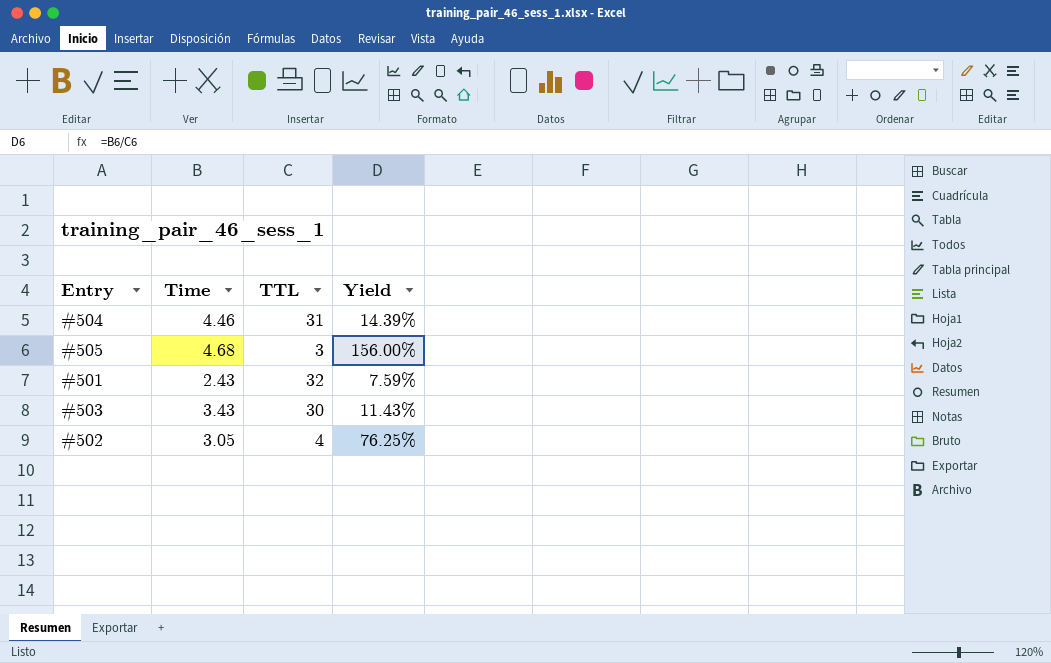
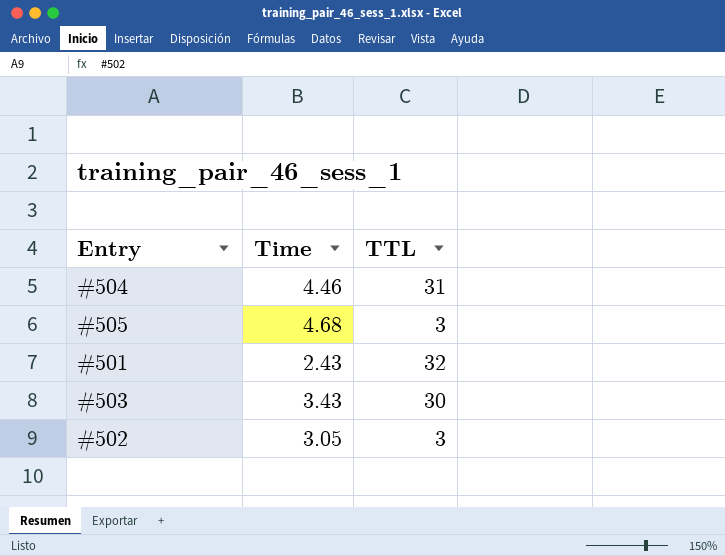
column Yield | formula: [Time] / [TTL] -> none
#502 | TTL: 4 -> 3

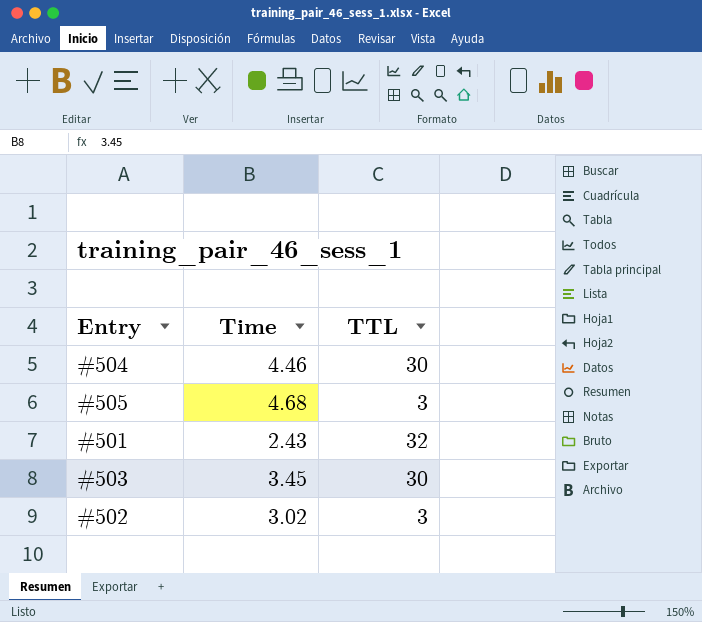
#504 | TTL: 31 -> 30
#503 | Time: 3.43 -> 3.45
#502 | Time: 3.05 -> 3.02

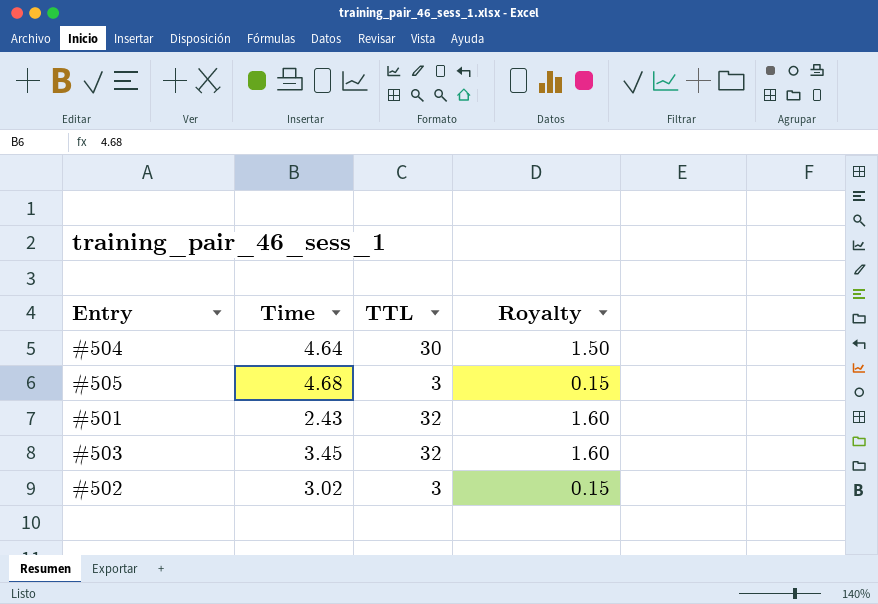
column Royalty | formula: none -> [TTL] * 0.05
#504 | Time: 4.46 -> 4.64
#503 | TTL: 30 -> 32

